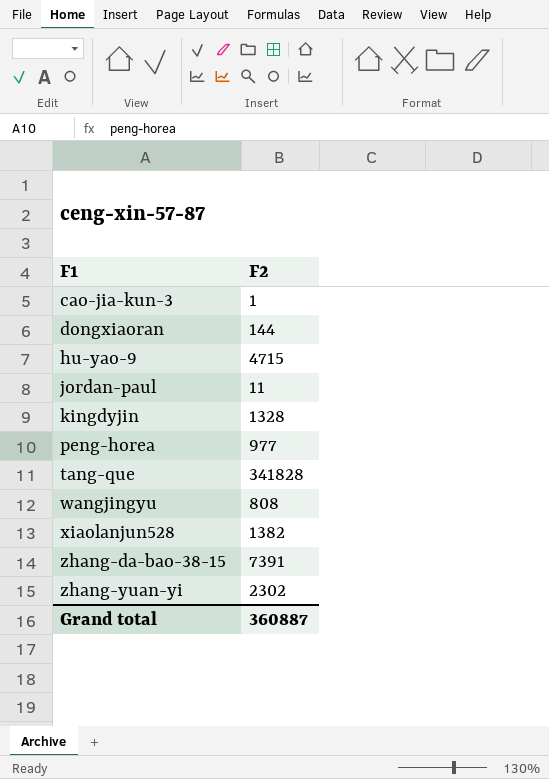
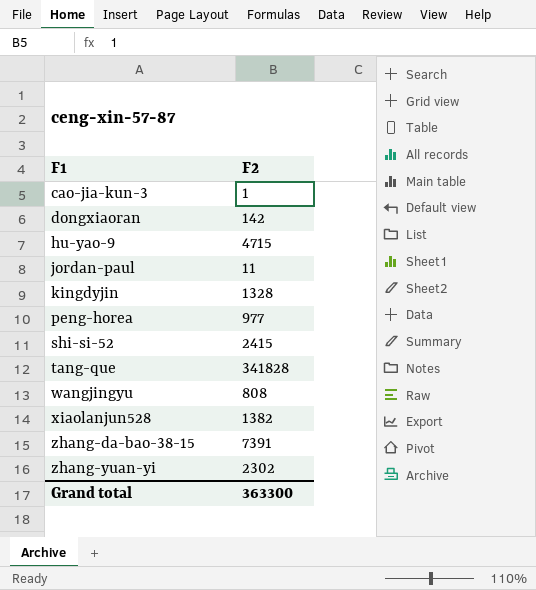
dongxiaoran | F2: 144 -> 142
row shi-si-52: none -> 2415
Grand total | F2: 360887 -> 363300

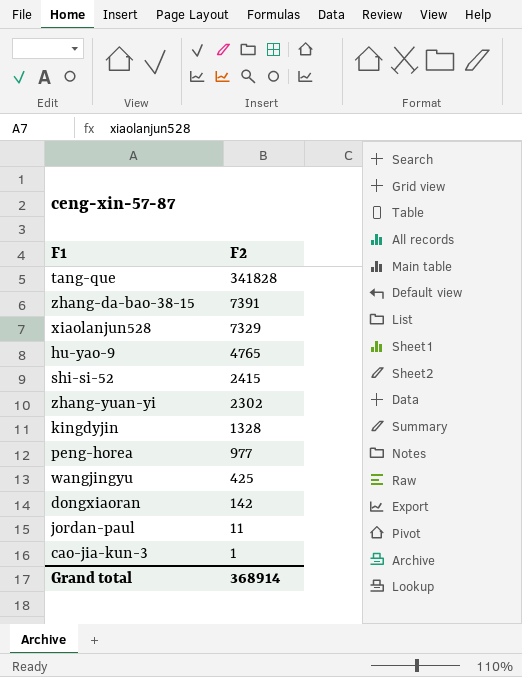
row order: F1 ascending -> F2 descending
xiaolanjun528 | F2: 1382 -> 7329
hu-yao-9 | F2: 4715 -> 4765
wangjingyu | F2: 808 -> 425
Grand total | F2: 363300 -> 368914

